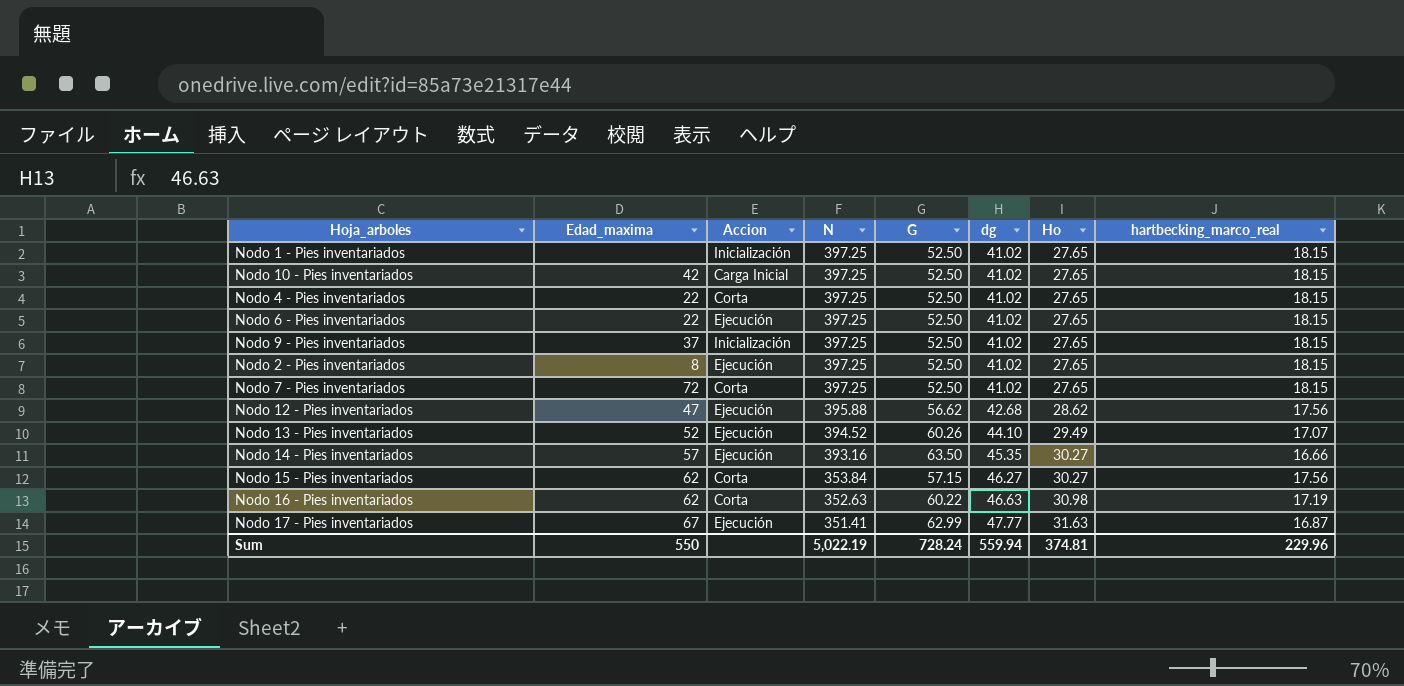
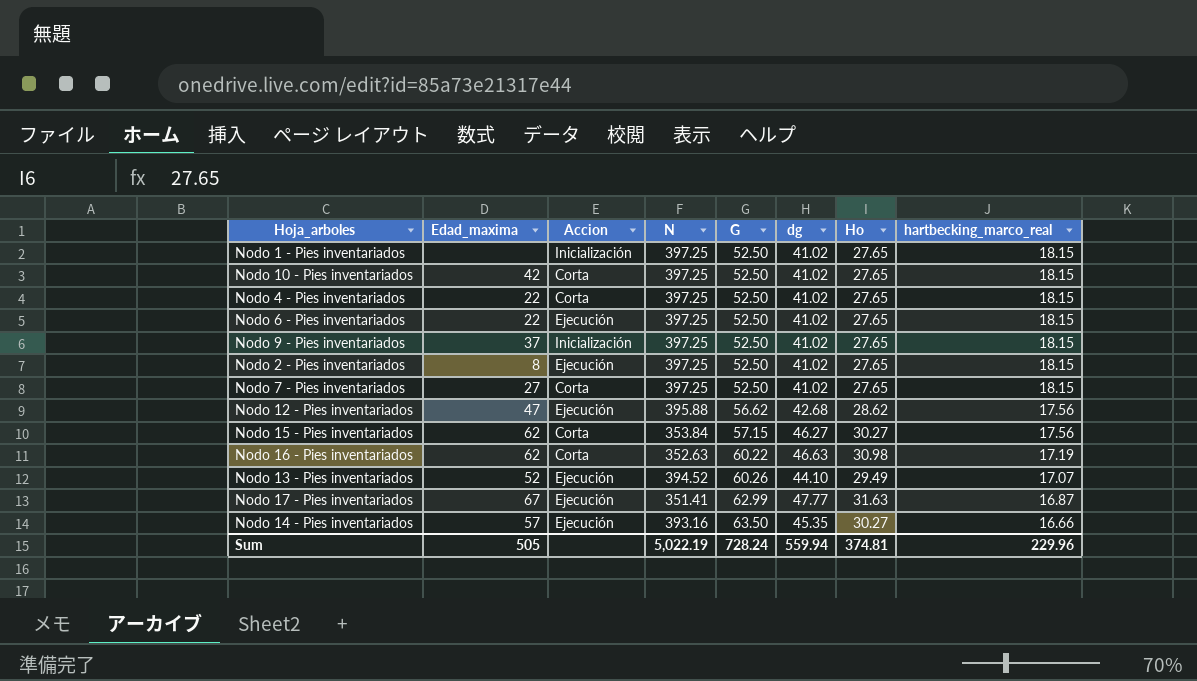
row order: N descending -> G ascending
Nodo 10 - Pies inventariados | Accion: Carga Inicial -> Corta
Nodo 7 - Pies inventariados | Edad_maxima: 72 -> 27
Sum | Edad_maxima: 550 -> 505

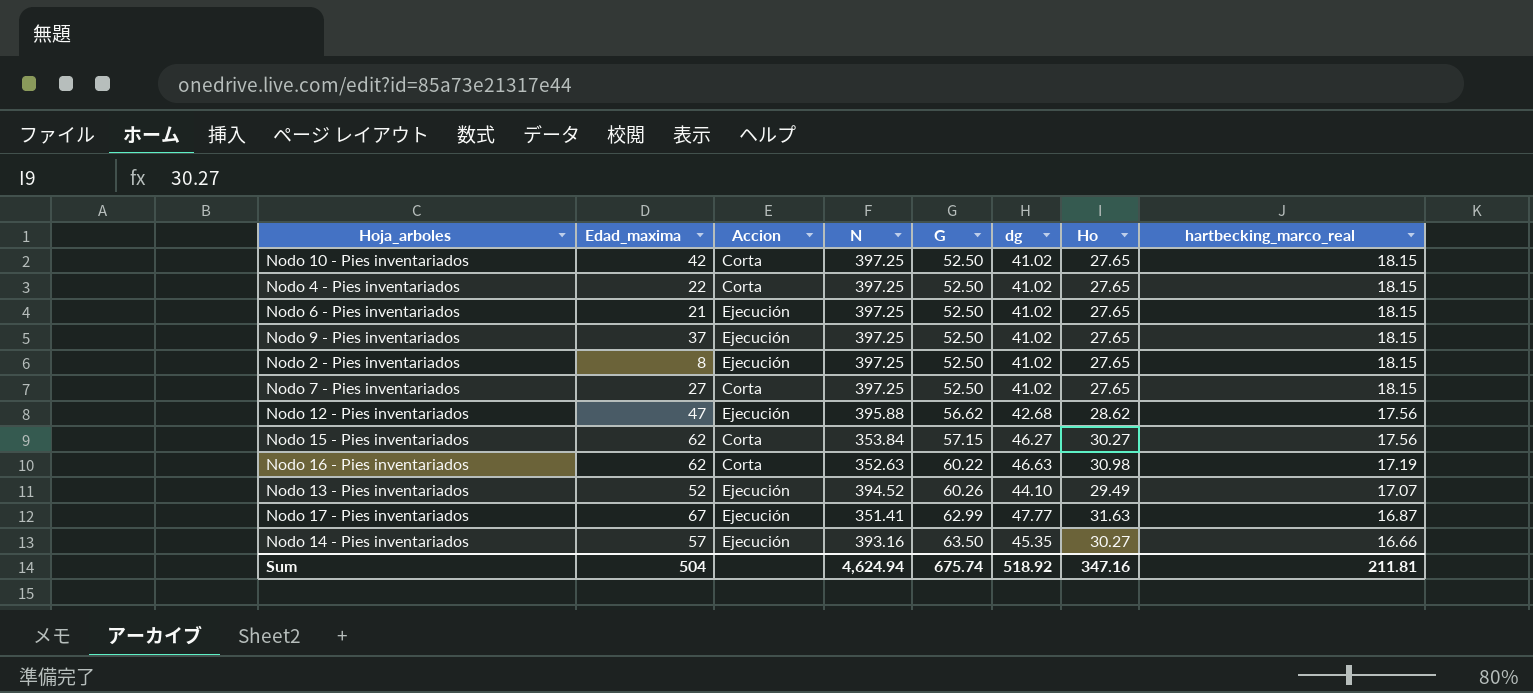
row Nodo 1 - Pies inventariados: none | Inicialización | 397.25 | 52.50 | 41.02 | 27.65 | 18.15 -> none
Nodo 6 - Pies inventariados | Edad_maxima: 22 -> 21
Nodo 9 - Pies inventariados | Accion: Inicialización -> Ejecución
Sum | Edad_maxima: 505 -> 504
Sum | N: 5,022.19 -> 4,624.94
Sum | G: 728.24 -> 675.74
Sum | dg: 559.94 -> 518.92
Sum | Ho: 374.81 -> 347.16
Sum | hartbecking_marco_real: 229.96 -> 211.81

